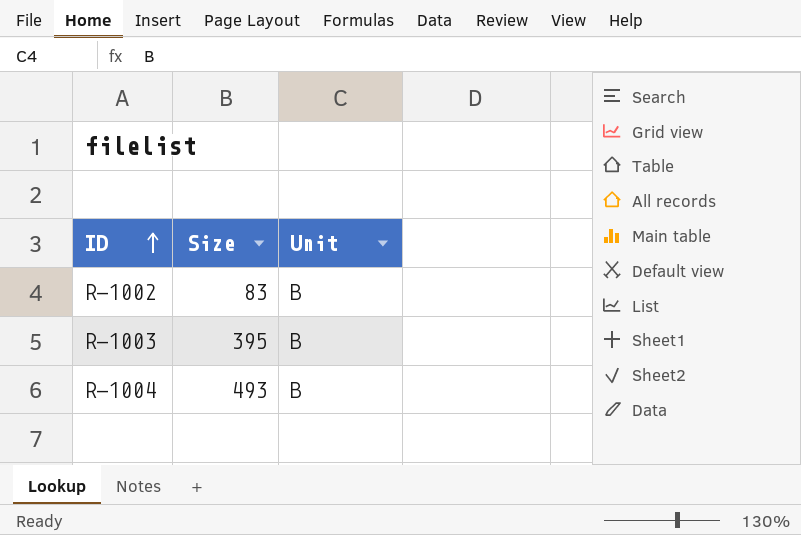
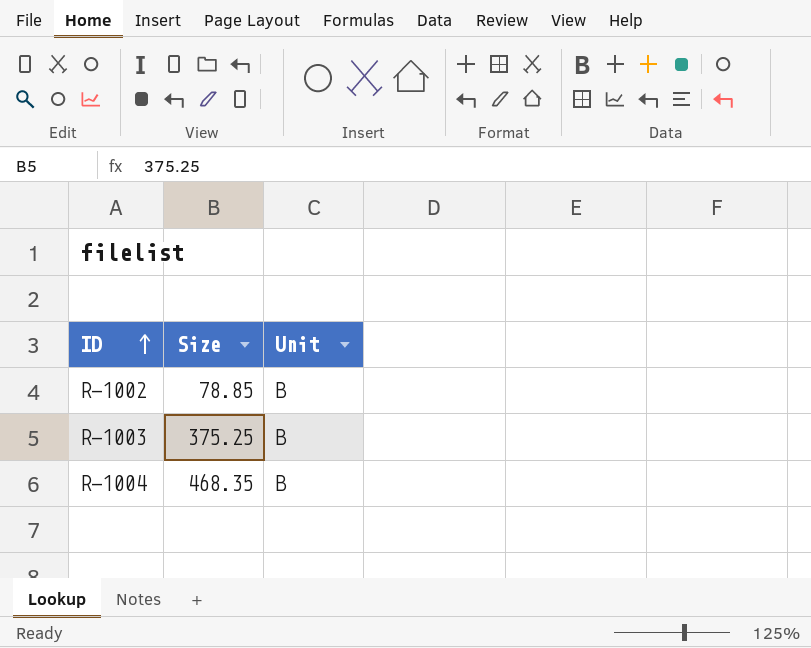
R-1002 | Size: 83 -> 78.85
R-1003 | Size: 395 -> 375.25
R-1004 | Size: 493 -> 468.35

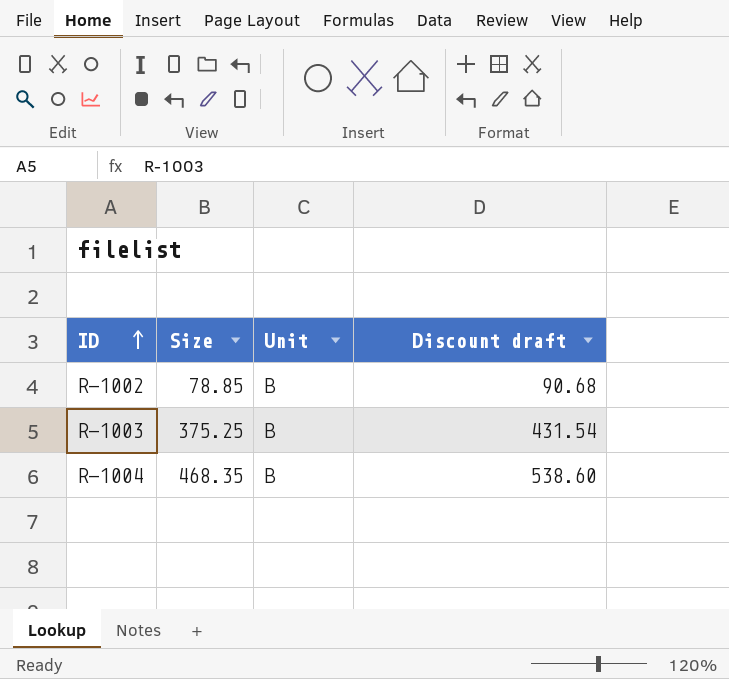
column Discount draft | formula: none -> [Size] * 1.15

